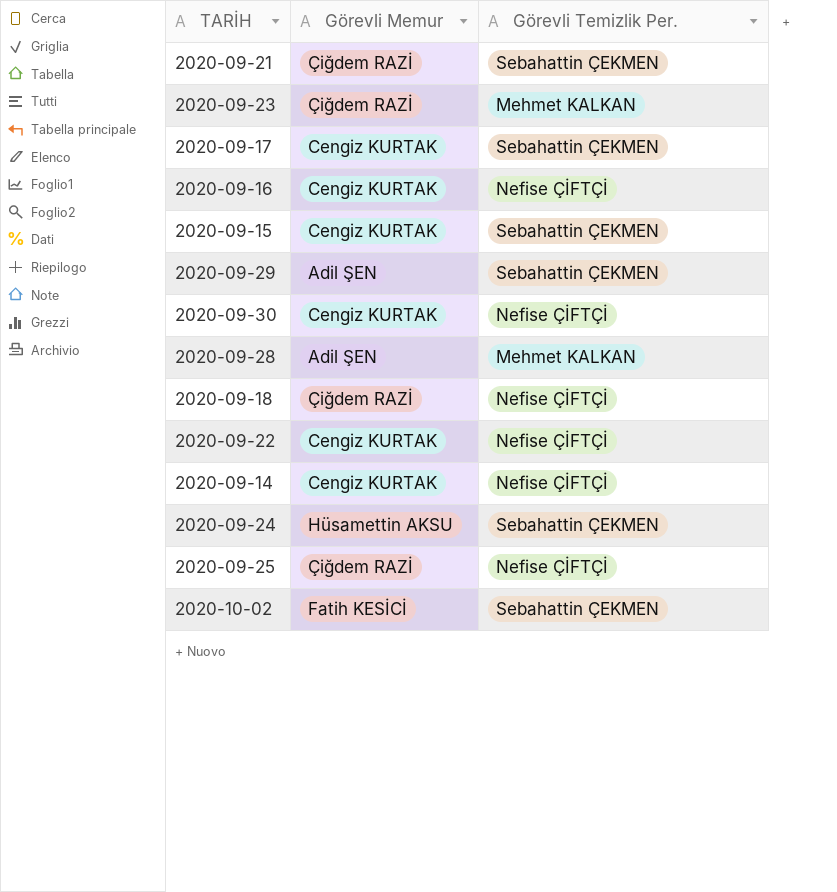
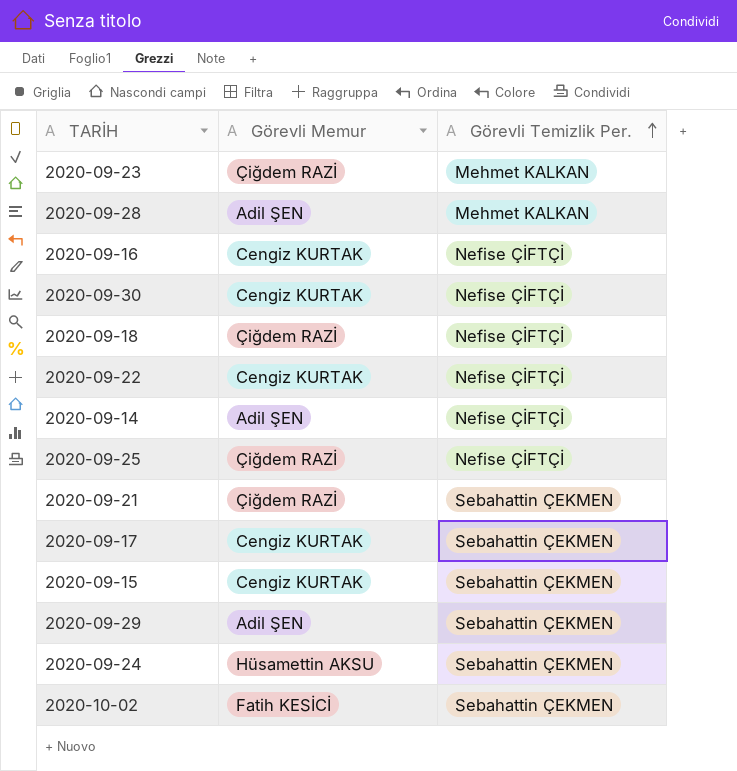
row order: none -> Görevli Temizlik Per. ascending
2020-09-14 | Görevli Memur: Cengiz KURTAK -> Adil ŞEN

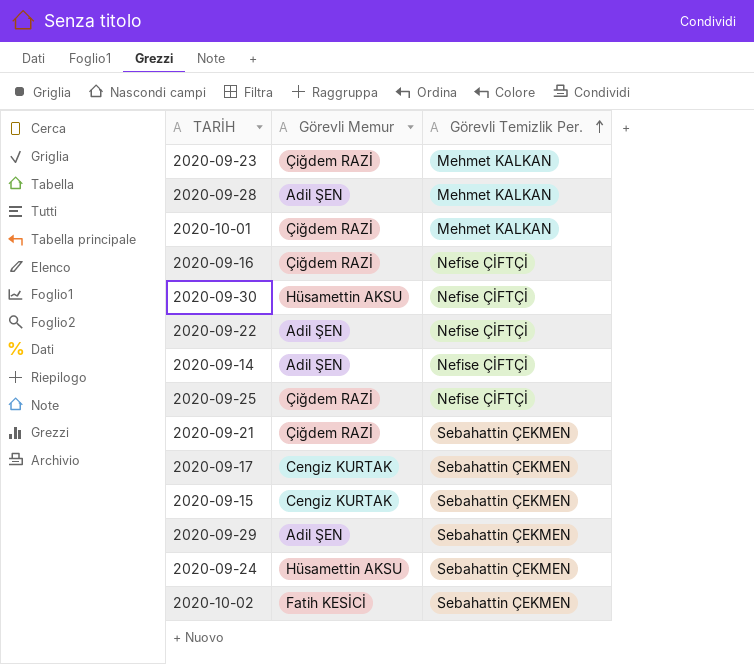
row 2020-09-18: Çiğdem RAZİ | Nefise ÇİFTÇİ -> none
row 2020-10-01: none -> Çiğdem RAZİ | Mehmet KALKAN
2020-09-16 | Görevli Memur: Cengiz KURTAK -> Çiğdem RAZİ
2020-09-30 | Görevli Memur: Cengiz KURTAK -> Hüsamettin AKSU
2020-09-22 | Görevli Memur: Cengiz KURTAK -> Adil ŞEN

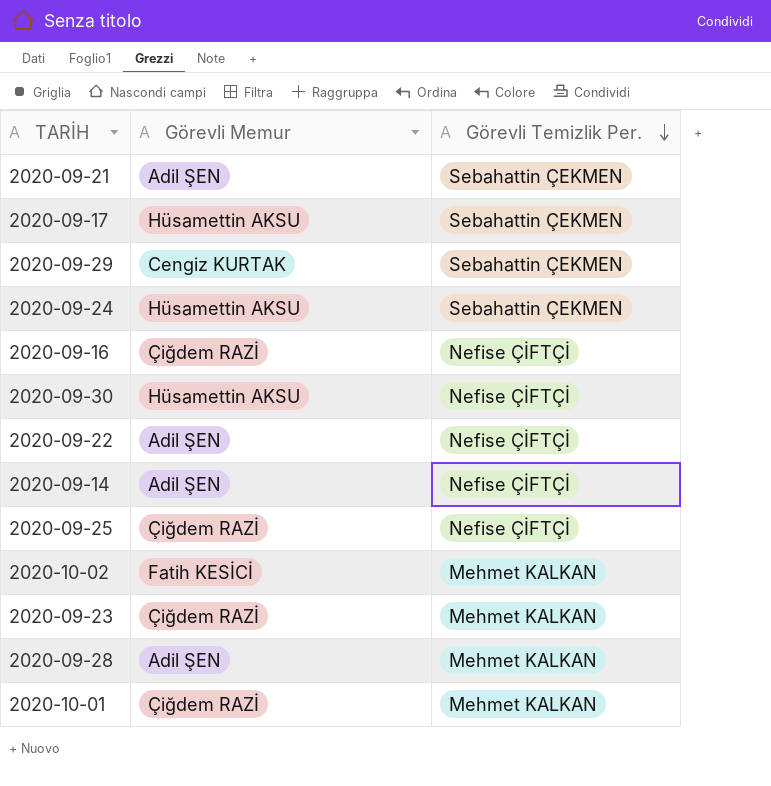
row order: Görevli Temizlik Per. ascending -> Görevli Temizlik Per. descending
row 2020-09-15: Cengiz KURTAK | Sebahattin ÇEKMEN -> none
2020-09-21 | Görevli Memur: Çiğdem RAZİ -> Adil ŞEN
2020-09-17 | Görevli Memur: Cengiz KURTAK -> Hüsamettin AKSU
2020-09-29 | Görevli Memur: Adil ŞEN -> Cengiz KURTAK
2020-10-02 | Görevli Temizlik Per.: Sebahattin ÇEKMEN -> Mehmet KALKAN

